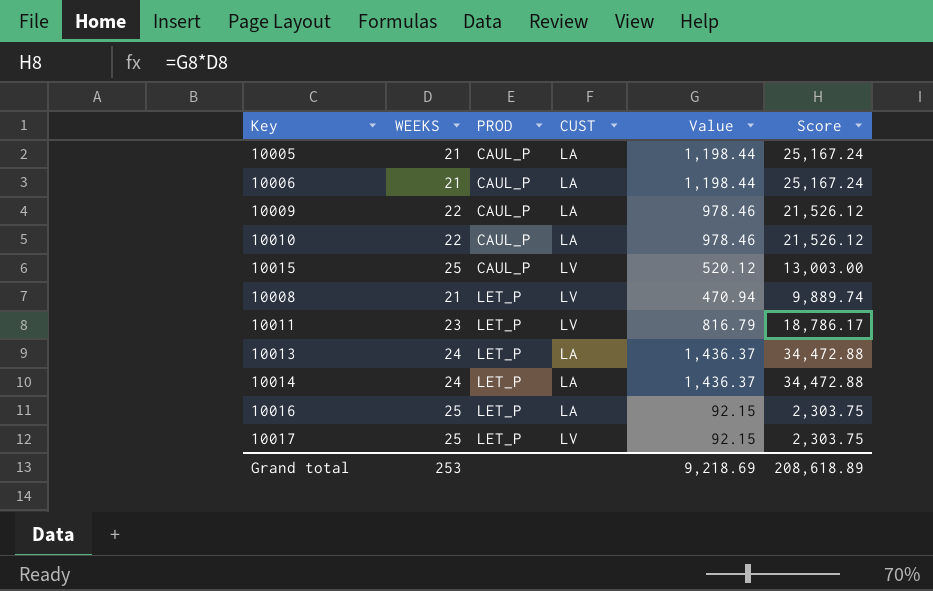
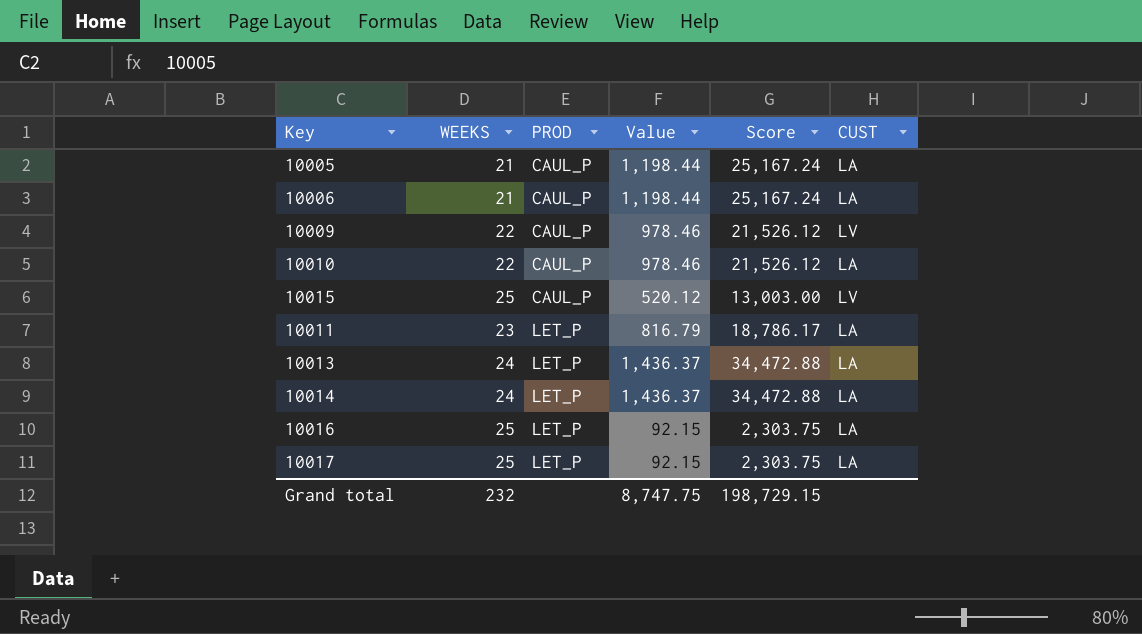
column CUST | position: 4 -> 6
row 10008: 21 | LET_P | LV | 470.94 | 9,889.74 -> none
10009 | CUST: LA -> LV
10011 | CUST: LV -> LA
10017 | CUST: LV -> LA
Grand total | WEEKS: 253 -> 232
Grand total | Value: 9,218.69 -> 8,747.75
Grand total | Score: 208,618.89 -> 198,729.15

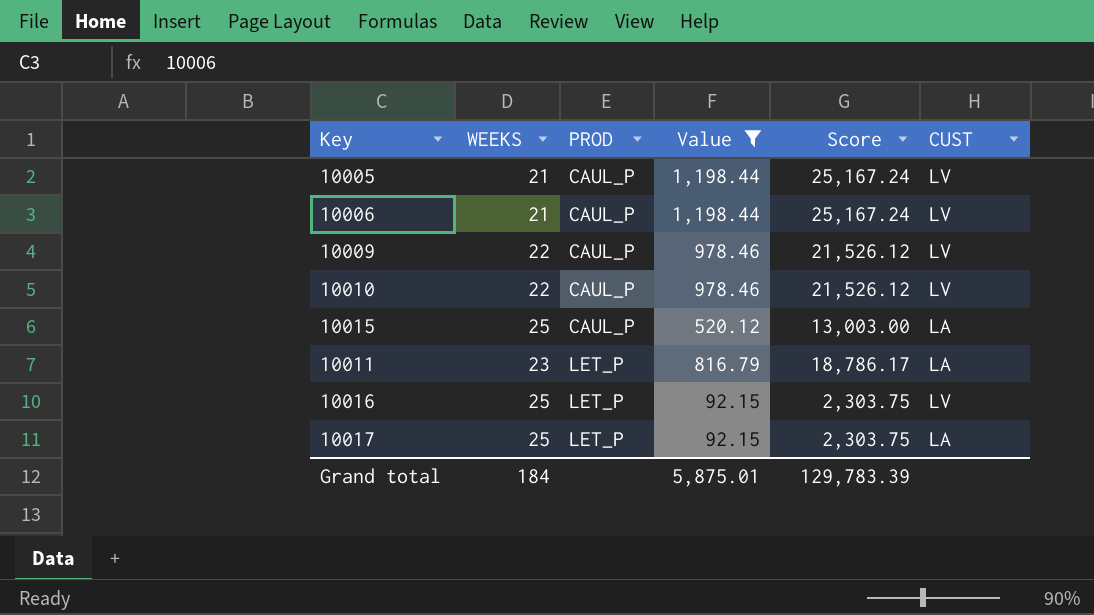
filter: none -> Value != 1,436.37
10005 | CUST: LA -> LV
10006 | CUST: LA -> LV
10010 | CUST: LA -> LV
10015 | CUST: LV -> LA
10016 | CUST: LA -> LV
Grand total | WEEKS: 232 -> 184
Grand total | Value: 8,747.75 -> 5,875.01
Grand total | Score: 198,729.15 -> 129,783.39

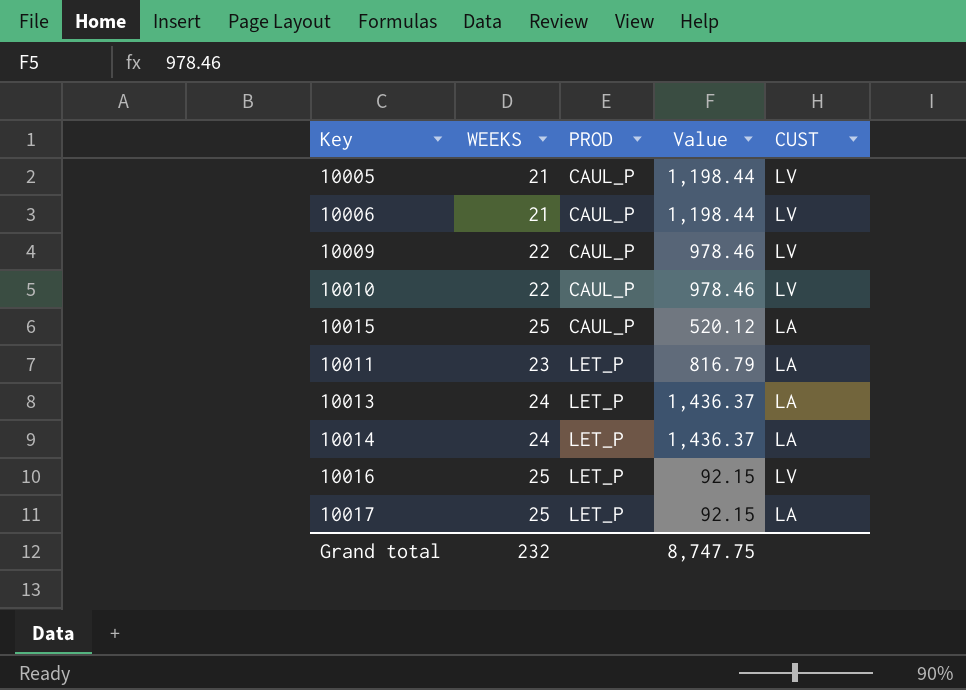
filter: Value != 1,436.37 -> none
column Score | formula: [WEEKS] * [Value] -> none
Grand total | WEEKS: 184 -> 232
Grand total | Value: 5,875.01 -> 8,747.75

